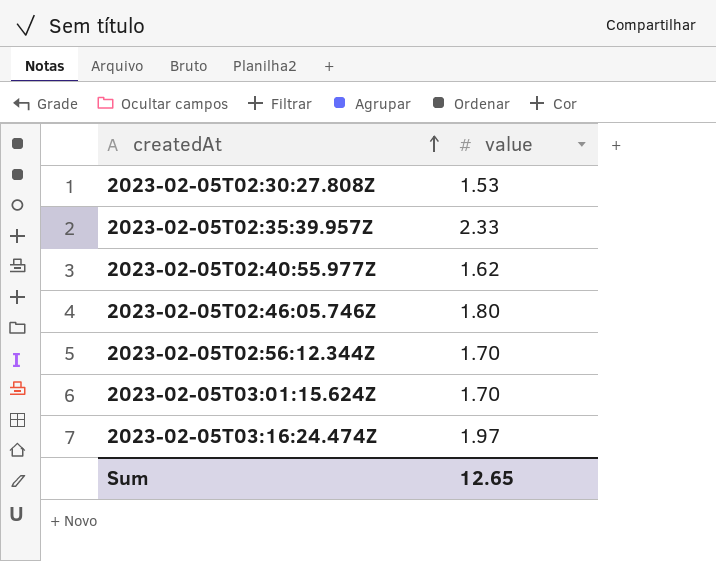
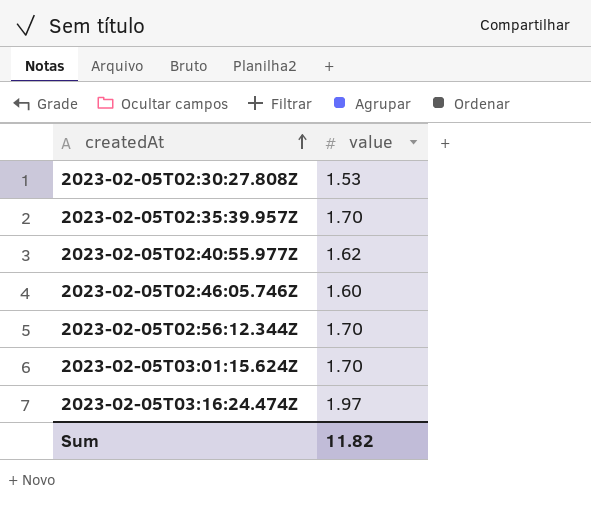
2023-02-05T02:35:39.957Z | value: 2.33 -> 1.70
2023-02-05T02:46:05.746Z | value: 1.80 -> 1.60
Sum | value: 12.65 -> 11.82

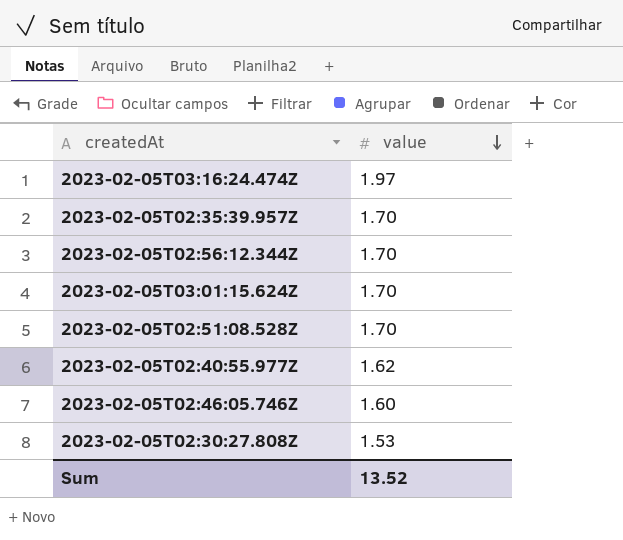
row order: createdAt ascending -> value descending
row 2023-02-05T02:51:08.528Z: none -> 1.70
Sum | value: 11.82 -> 13.52

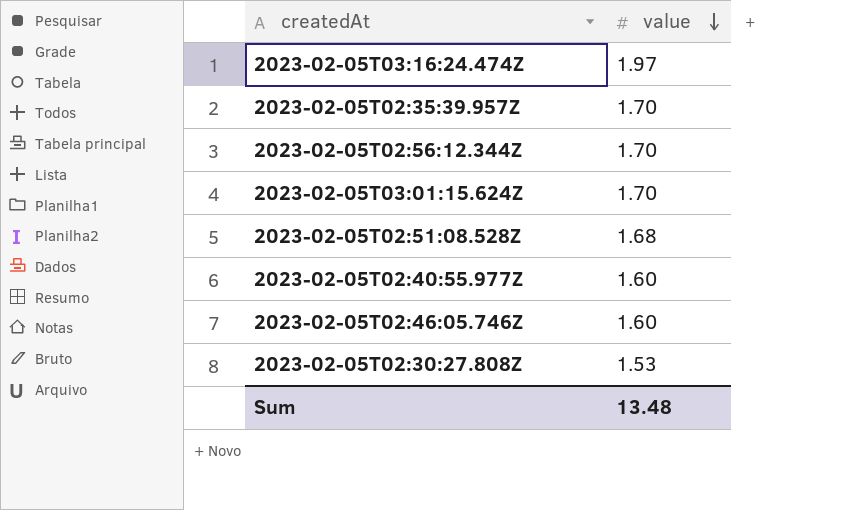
2023-02-05T02:51:08.528Z | value: 1.70 -> 1.68
2023-02-05T02:40:55.977Z | value: 1.62 -> 1.60
Sum | value: 13.52 -> 13.48

